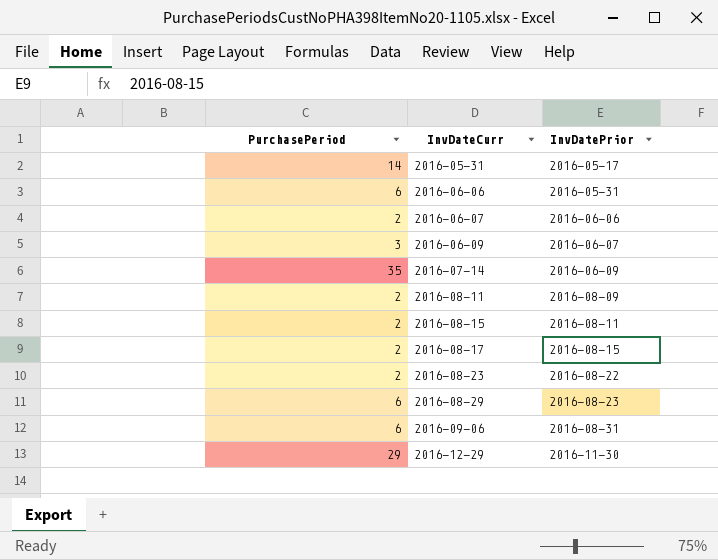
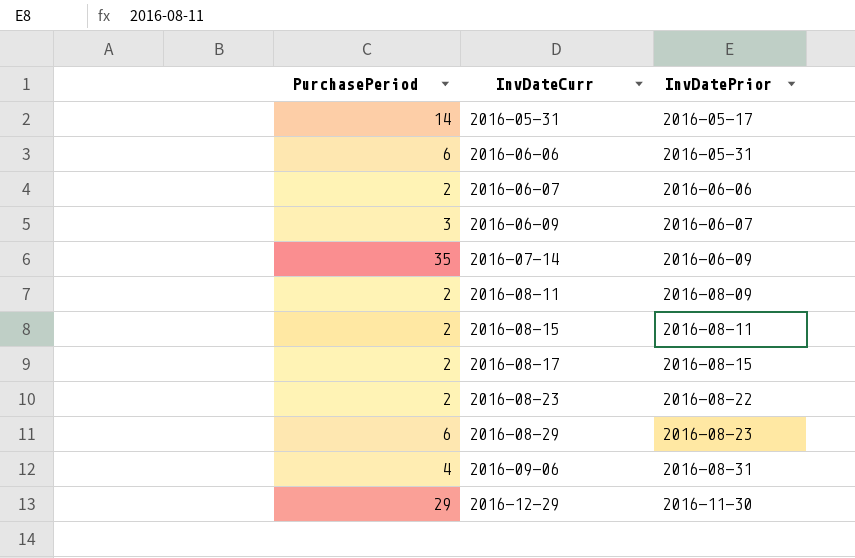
2016-09-06 | PurchasePeriod: 6 -> 4

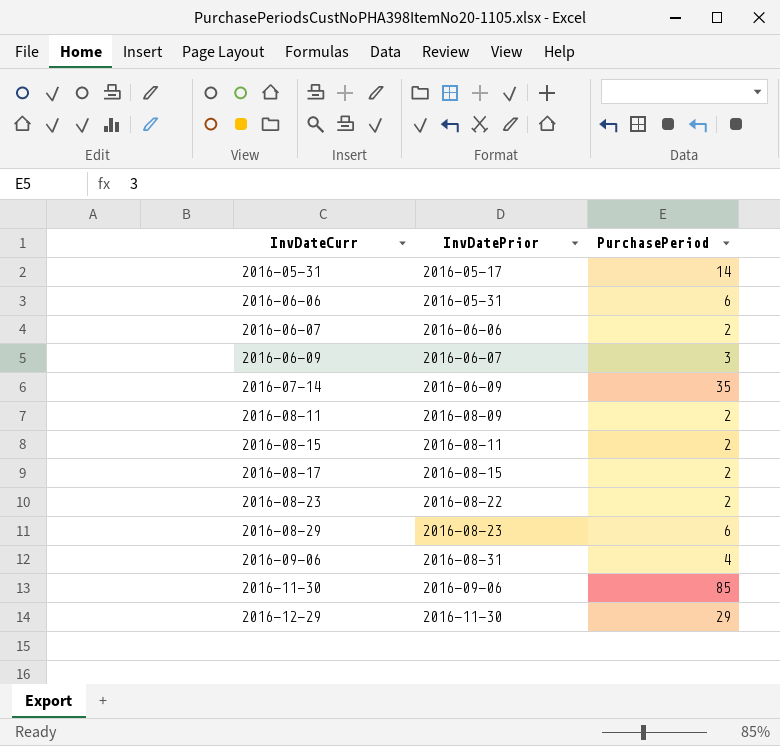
column PurchasePeriod | position: 1 -> 3
row 2016-11-30: none -> 2016-09-06 | 85

